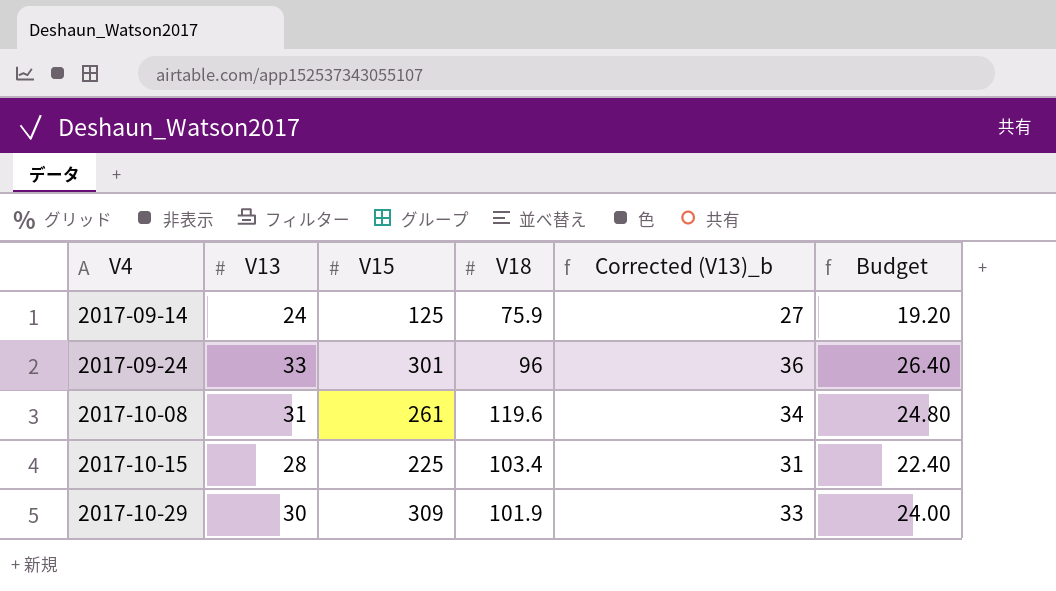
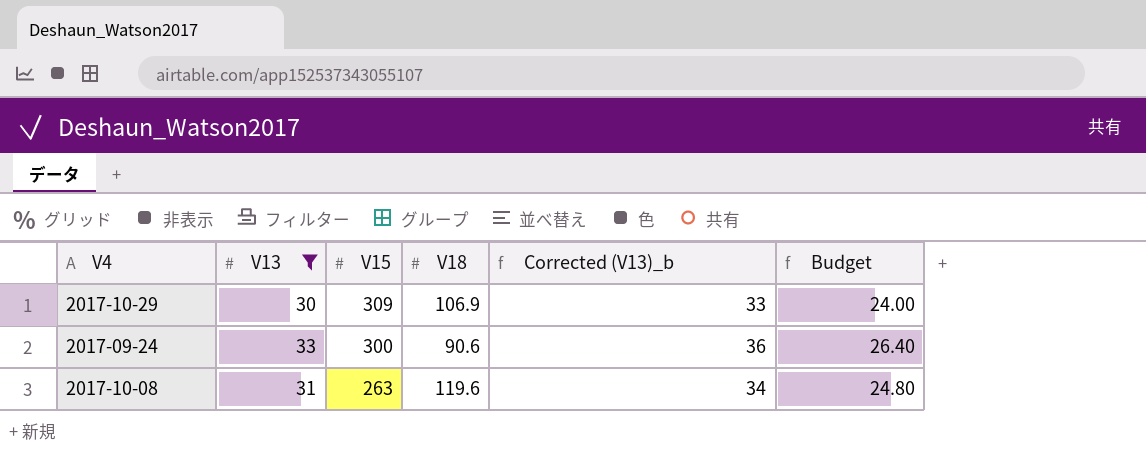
filter: none -> V13 >= 30
row order: V4 ascending -> V15 descending
2017-10-29 | V18: 101.9 -> 106.9
2017-09-24 | V15: 301 -> 300
2017-09-24 | V18: 96 -> 90.6
2017-10-08 | V15: 261 -> 263

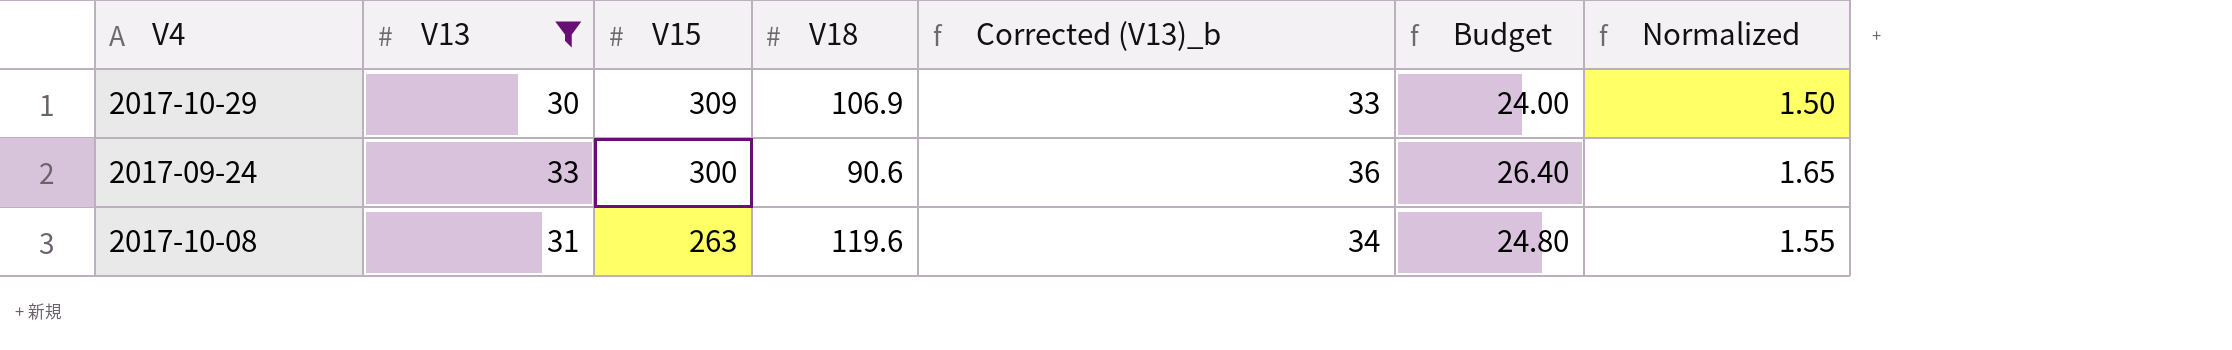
column Normalized | formula: none -> [V13] * 0.05

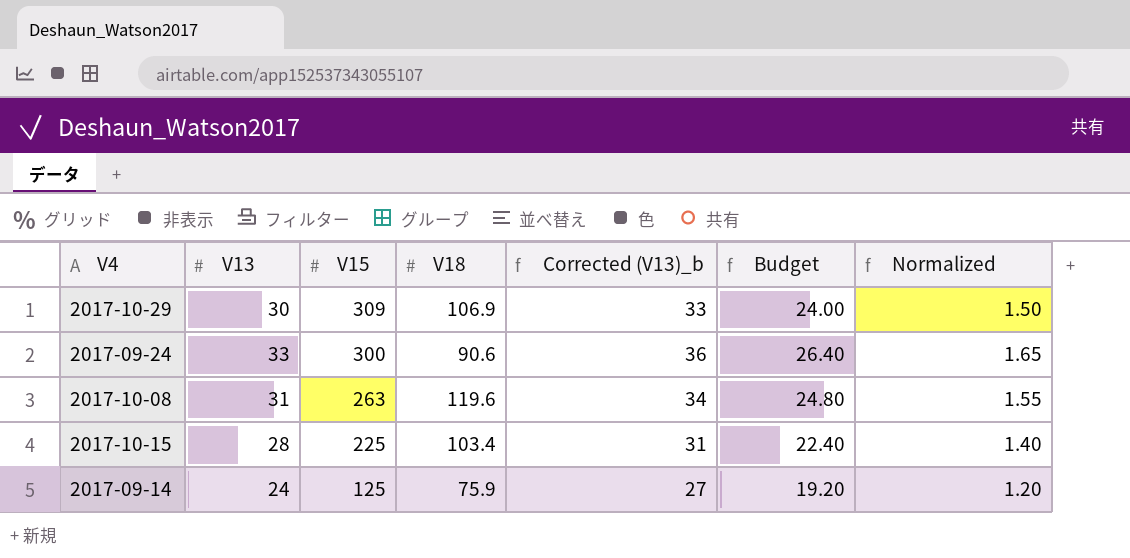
filter: V13 >= 30 -> none

